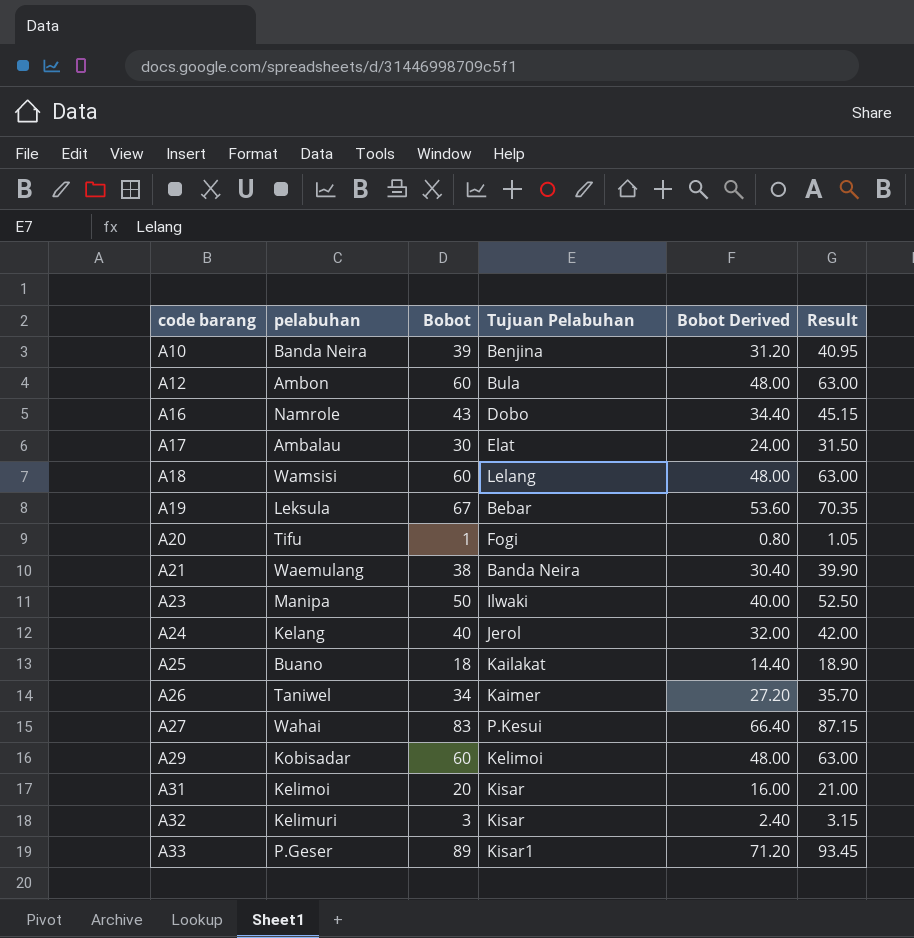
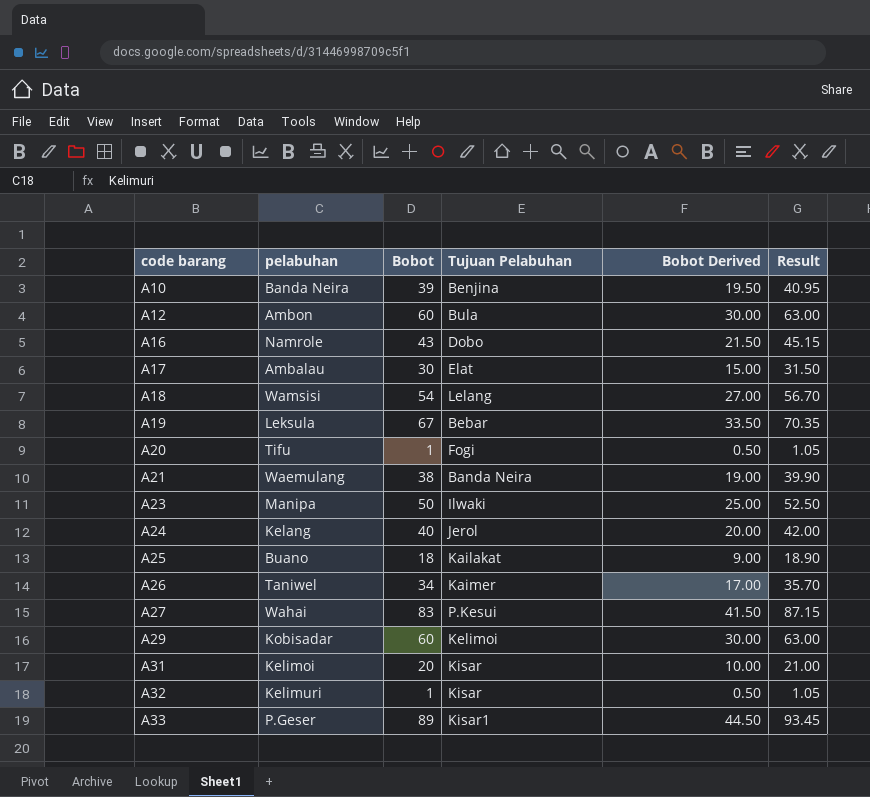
column Bobot Derived | formula: [Bobot] * 0.8 -> [Bobot] * 0.5
A18 | Bobot: 60 -> 54
A18 | Result: 63.00 -> 56.70
A32 | Bobot: 3 -> 1
A32 | Result: 3.15 -> 1.05

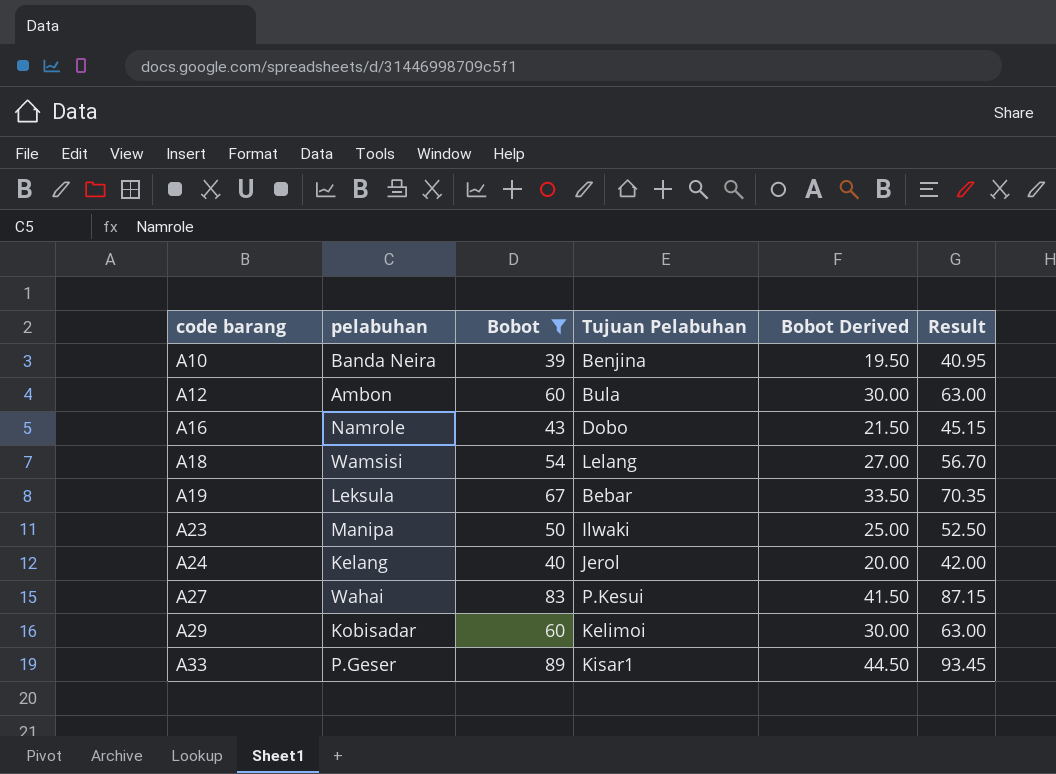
filter: none -> Bobot >= 39

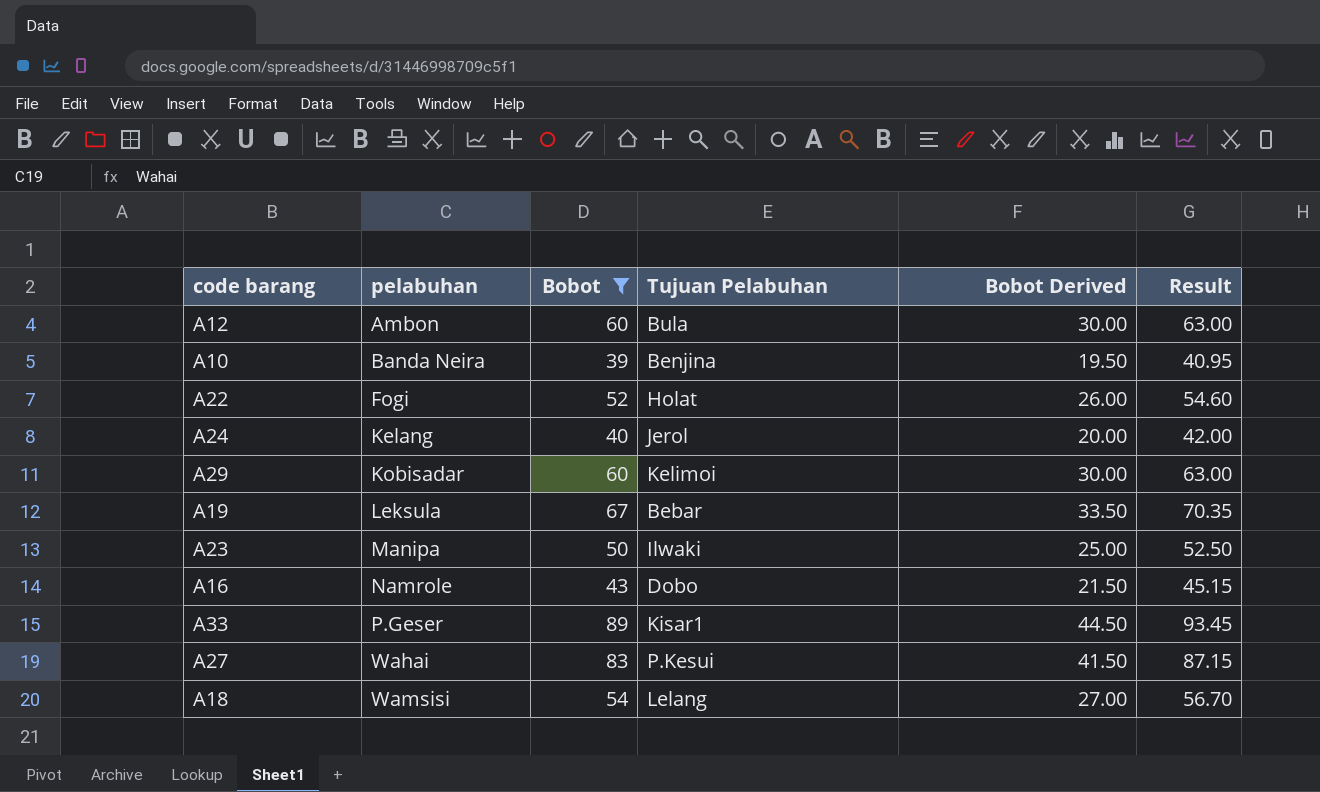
row order: code barang ascending -> pelabuhan ascending
row A22: none -> Fogi | 52 | Holat | 26.00 | 54.60

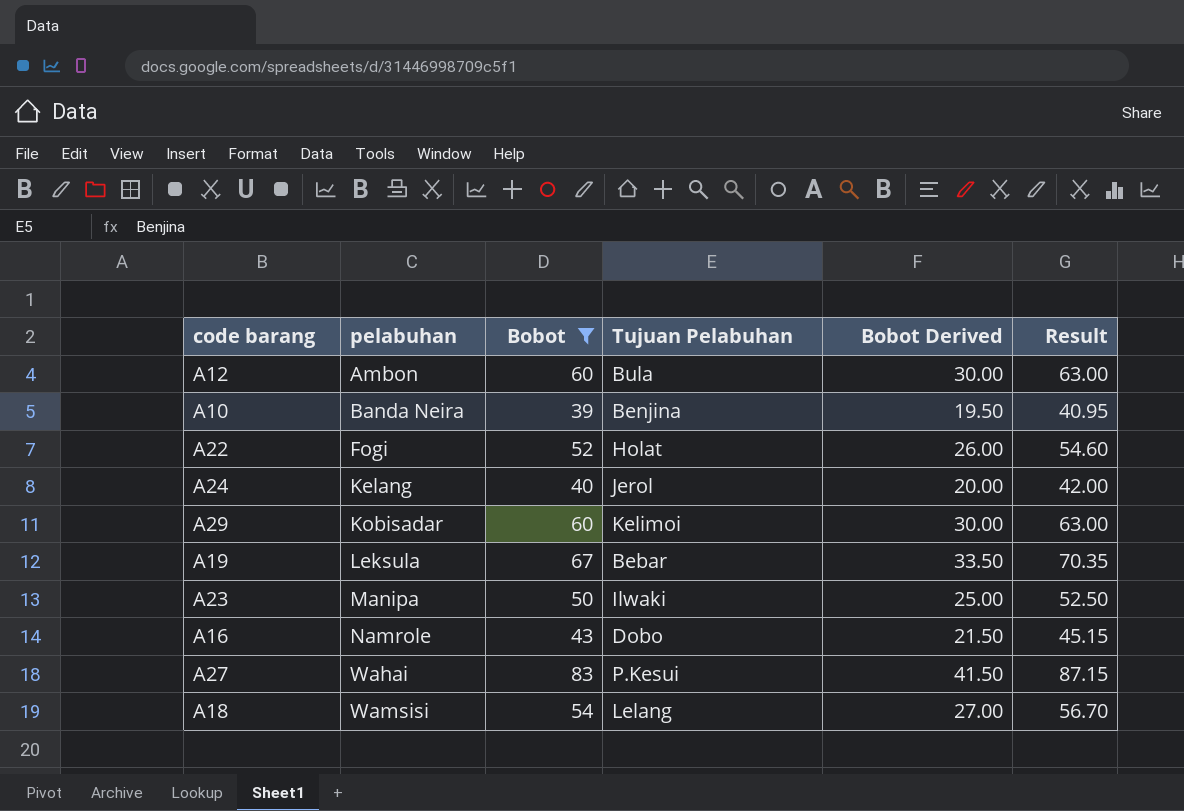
row A33: P.Geser | 89 | Kisar1 | 44.50 | 93.45 -> none

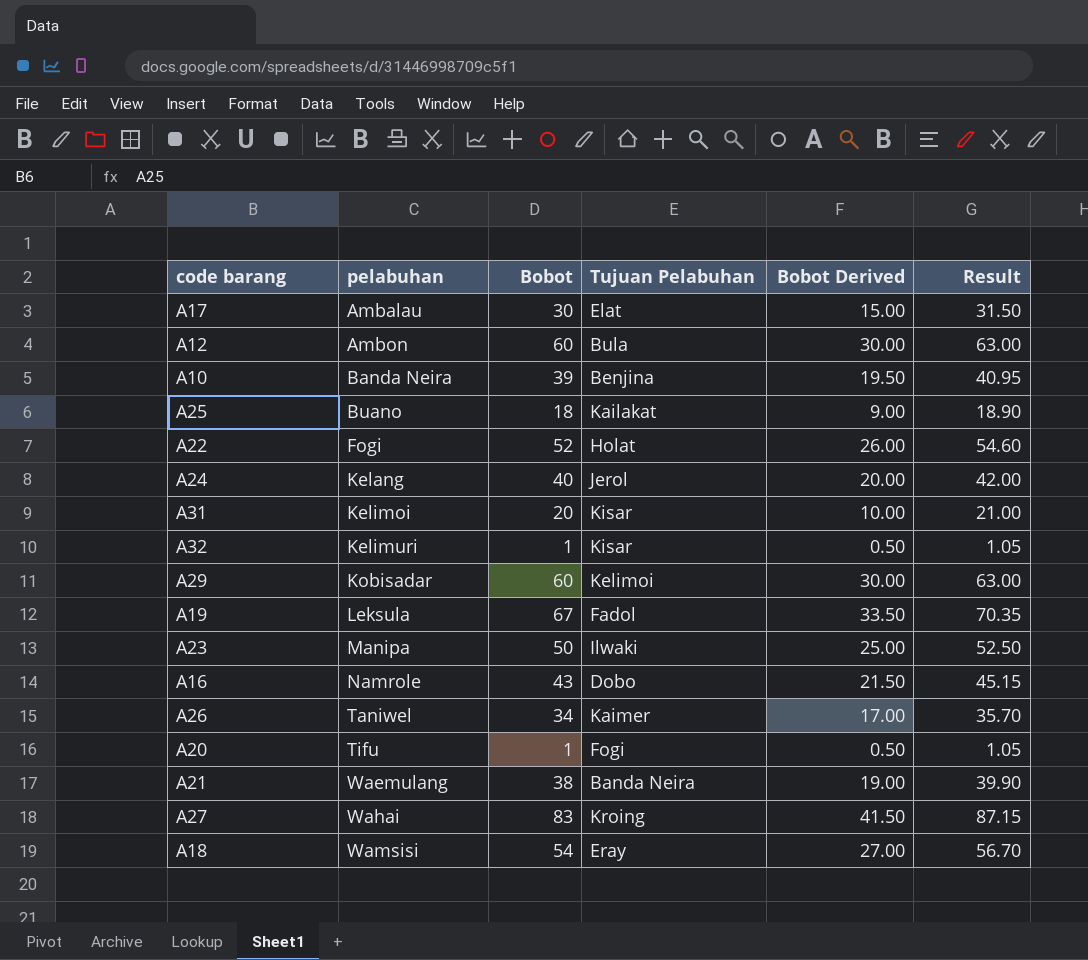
filter: Bobot >= 39 -> none
A19 | Tujuan Pelabuhan: Bebar -> Fadol
A27 | Tujuan Pelabuhan: P.Kesui -> Kroing
A18 | Tujuan Pelabuhan: Lelang -> Eray

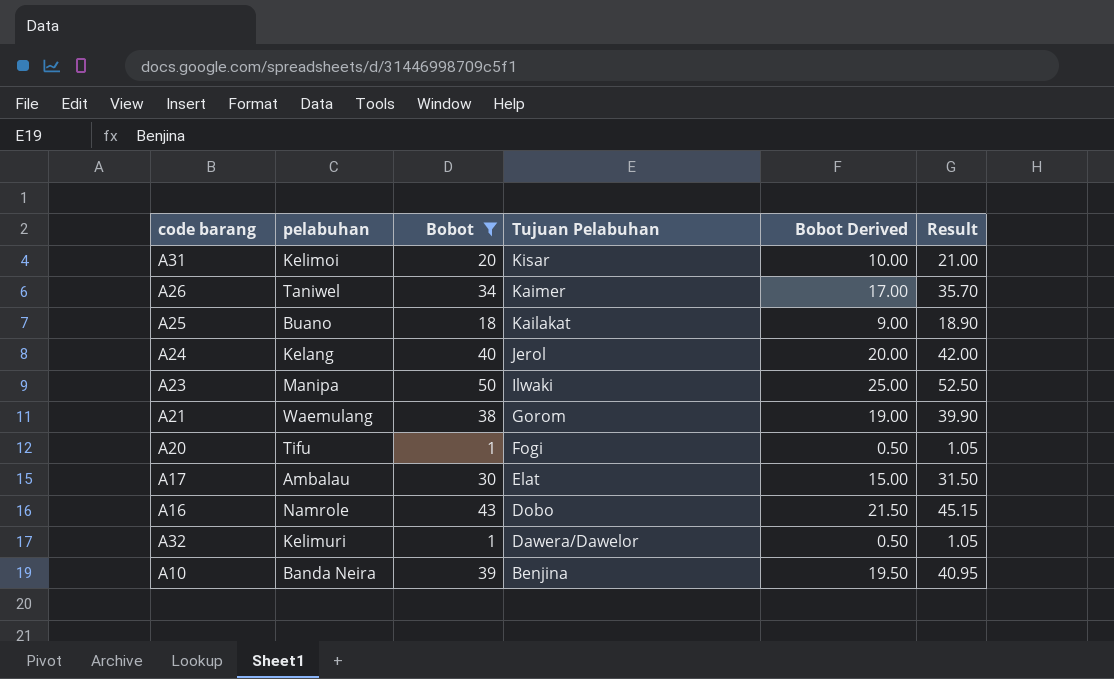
filter: none -> Bobot <= 50
row order: pelabuhan ascending -> Tujuan Pelabuhan descending
A21 | Tujuan Pelabuhan: Banda Neira -> Gorom
A32 | Tujuan Pelabuhan: Kisar -> Dawera/Dawelor

